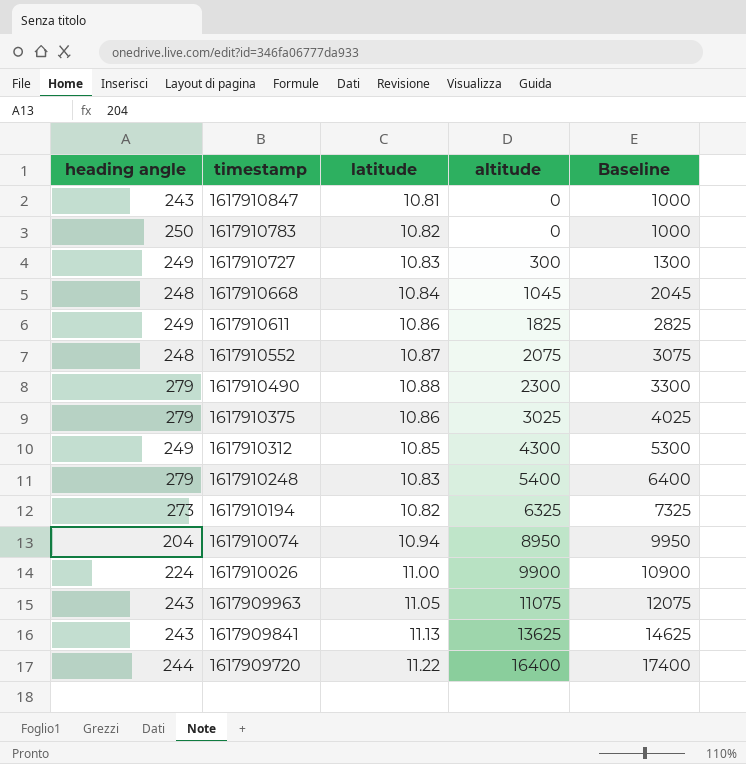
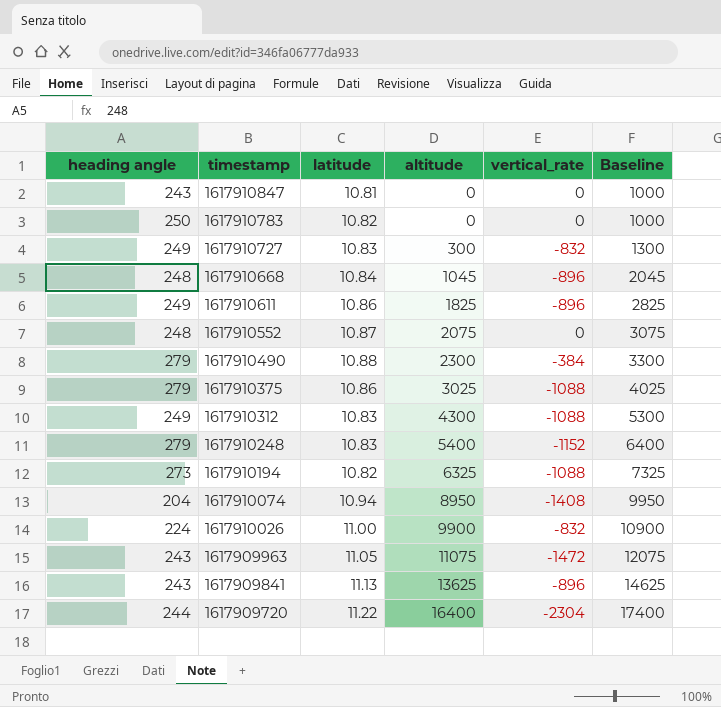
column vertical_rate | position: none -> 5
1617910312 | latitude: 10.85 -> 10.83

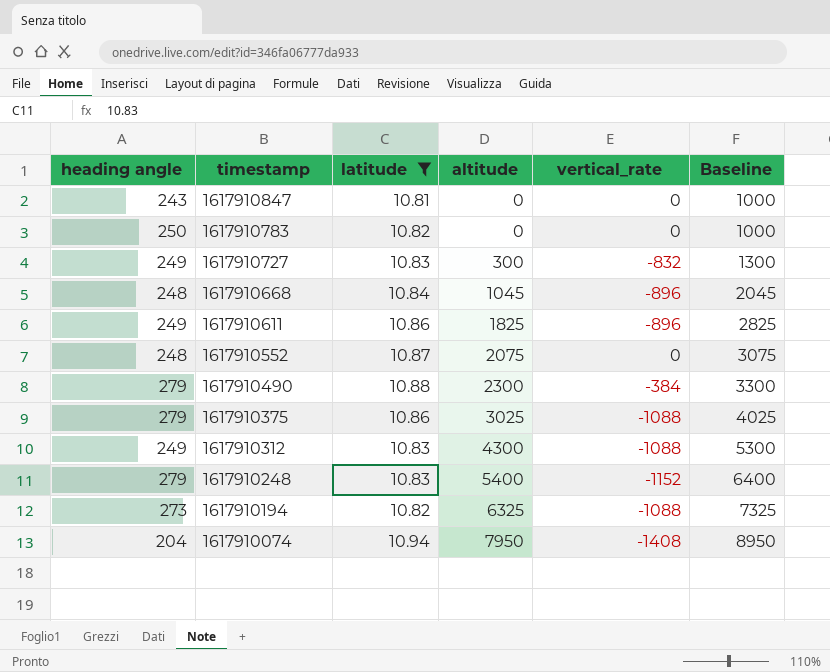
filter: none -> latitude <= 10.94
1617910074 | altitude: 8950 -> 7950
1617910074 | Baseline: 9950 -> 8950

